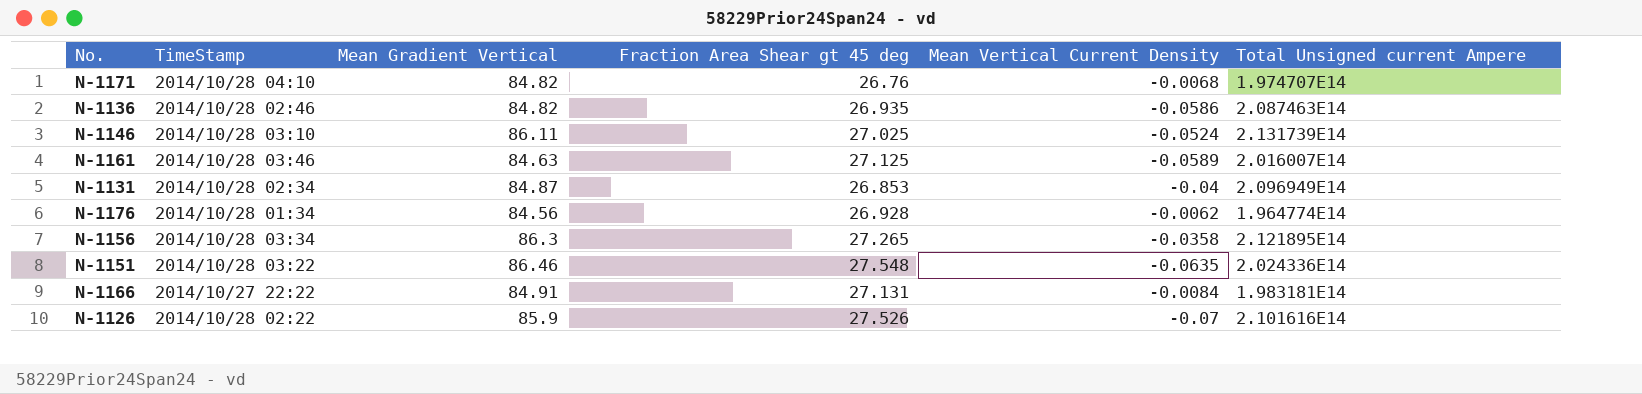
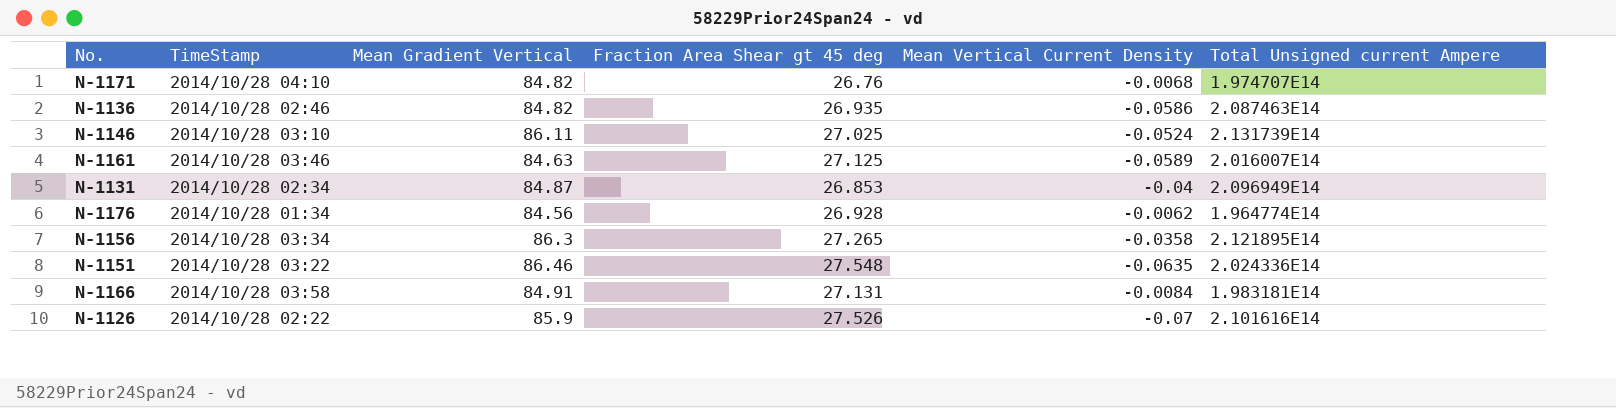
N-1166 | TimeStamp: 2014/10/27 22:22 -> 2014/10/28 03:58

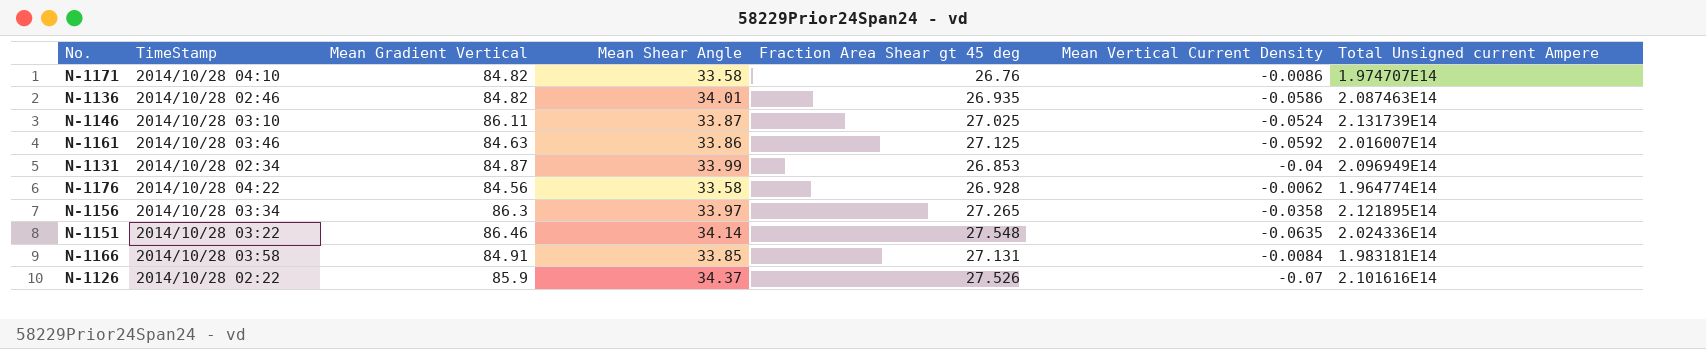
column Mean Shear Angle | position: none -> 4
N-1171 | Mean Vertical Current Density: -0.0068 -> -0.0086
N-1161 | Mean Vertical Current Density: -0.0589 -> -0.0592
N-1176 | TimeStamp: 2014/10/28 01:34 -> 2014/10/28 04:22

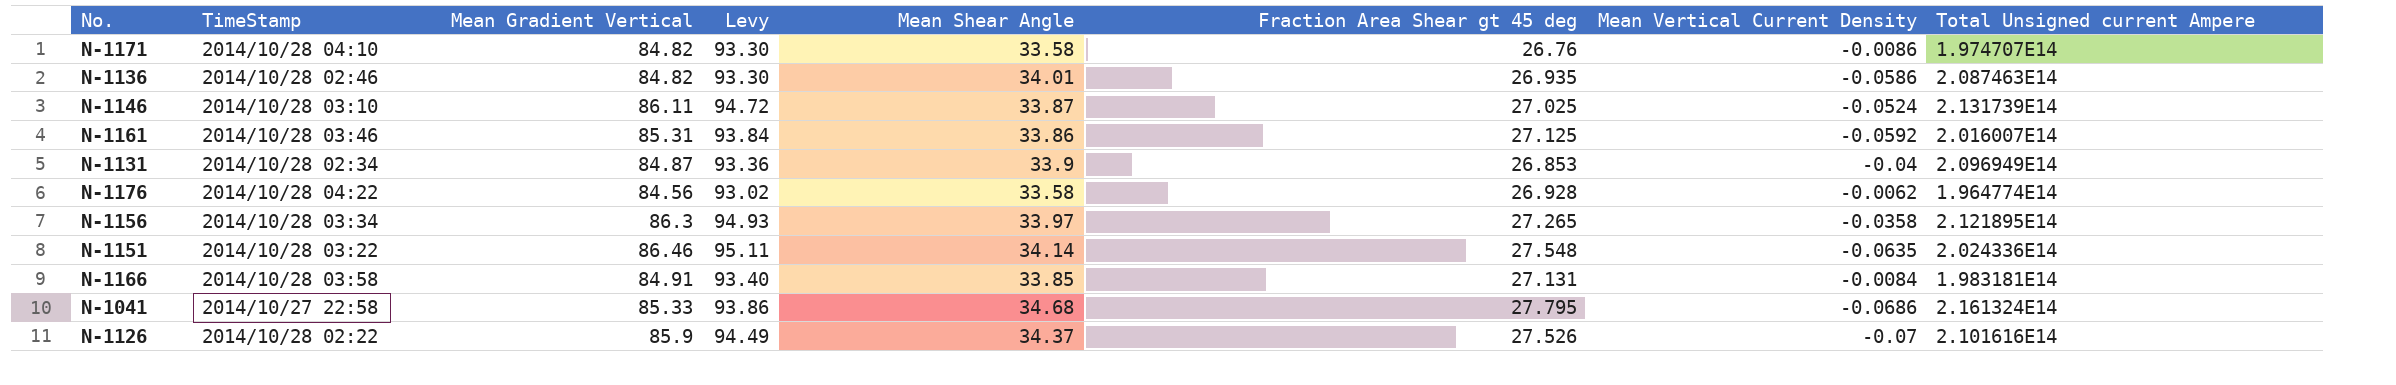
column Levy | formula: none -> [Mean Gradient Vertical] * 1.1
N-1161 | Mean Gradient Vertical: 84.63 -> 85.31
N-1131 | Mean Shear Angle: 33.99 -> 33.9
row N-1041: none -> 2014/10/27 22:58 | 85.33 | 93.86 | 34.68 | 27.795 | -0.0686 | 2.161324E14

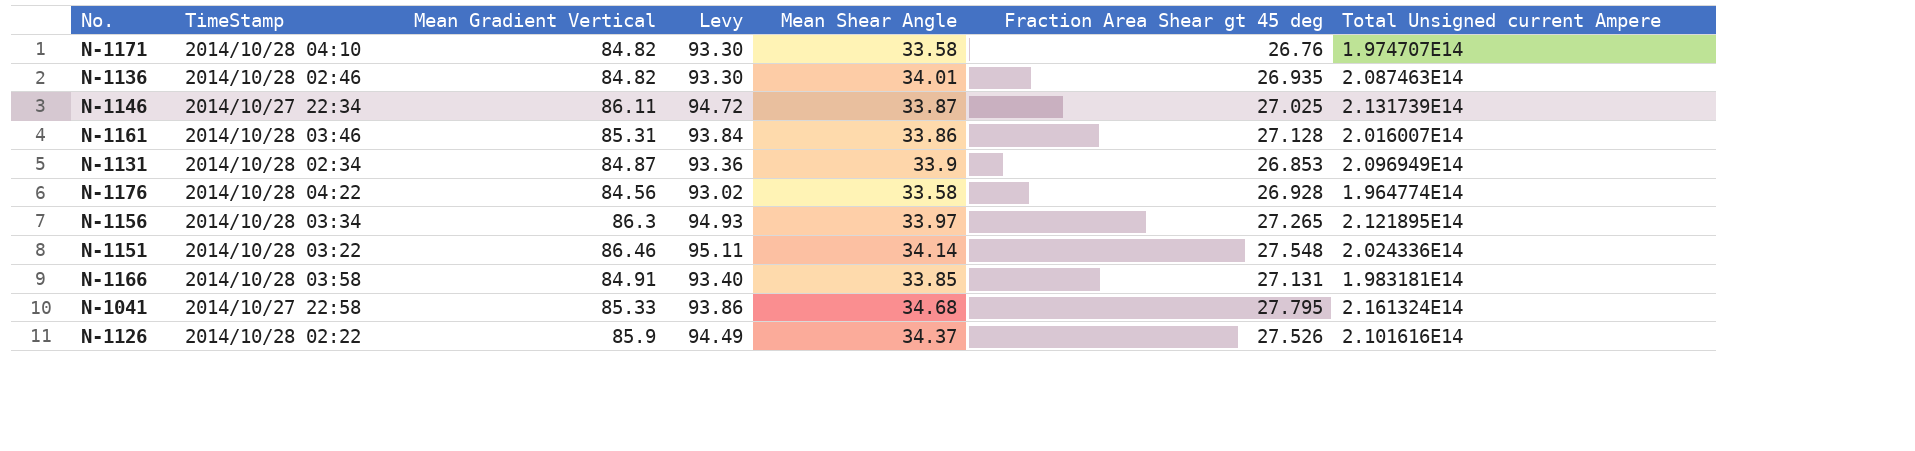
column Mean Vertical Current Density | position: 7 -> none
N-1146 | TimeStamp: 2014/10/28 03:10 -> 2014/10/27 22:34
N-1161 | Fraction Area Shear gt 45 deg: 27.125 -> 27.128

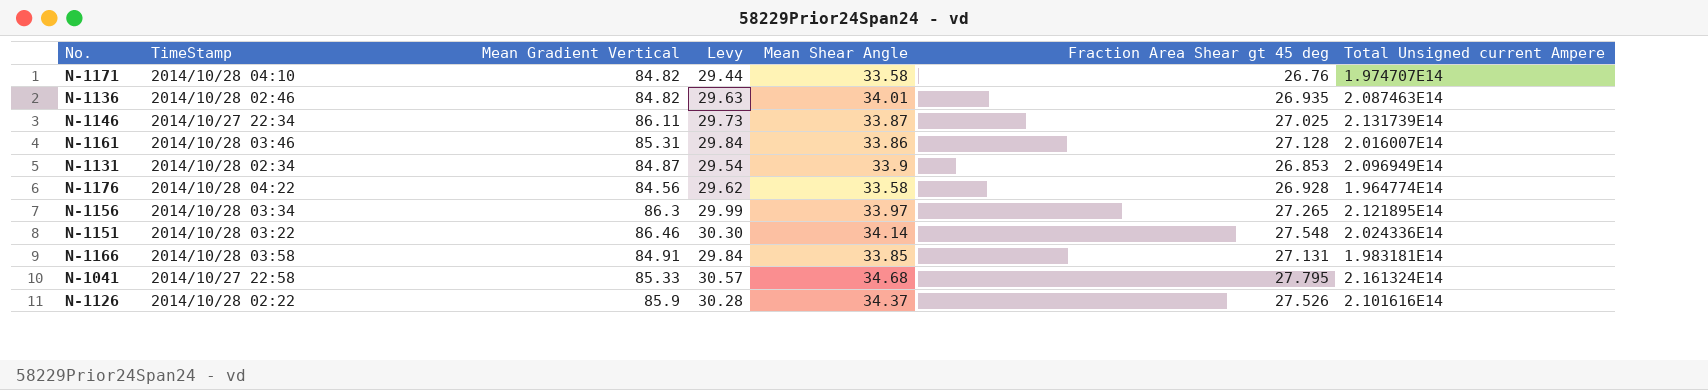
column Levy | formula: [Mean Gradient Vertical] * 1.1 -> [Fraction Area Shear gt 45 deg] * 1.1

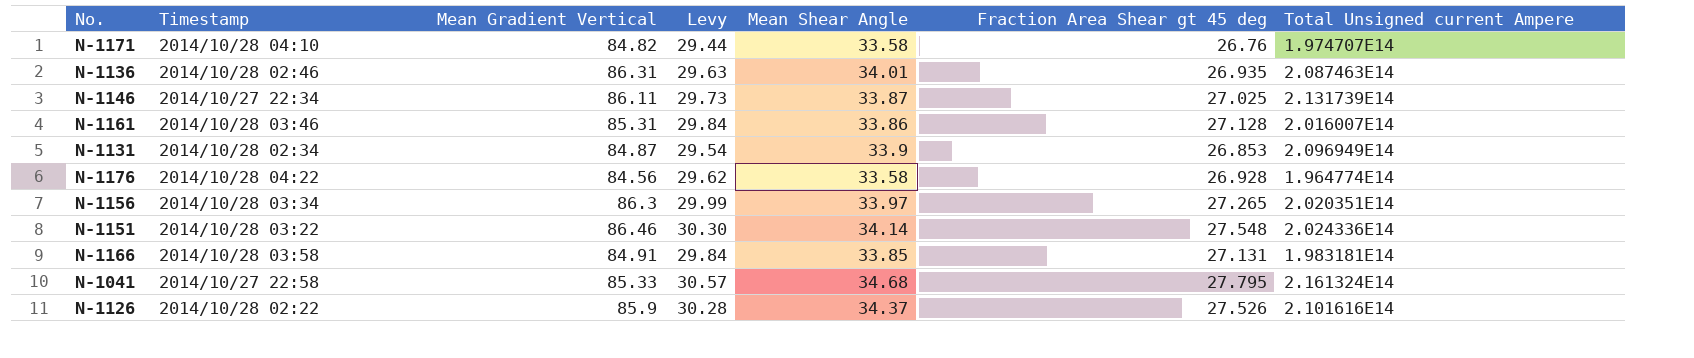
column name: TimeStamp -> Timestamp
N-1136 | Mean Gradient Vertical: 84.82 -> 86.31
N-1156 | Total Unsigned current Ampere: 2.121895E14 -> 2.020351E14

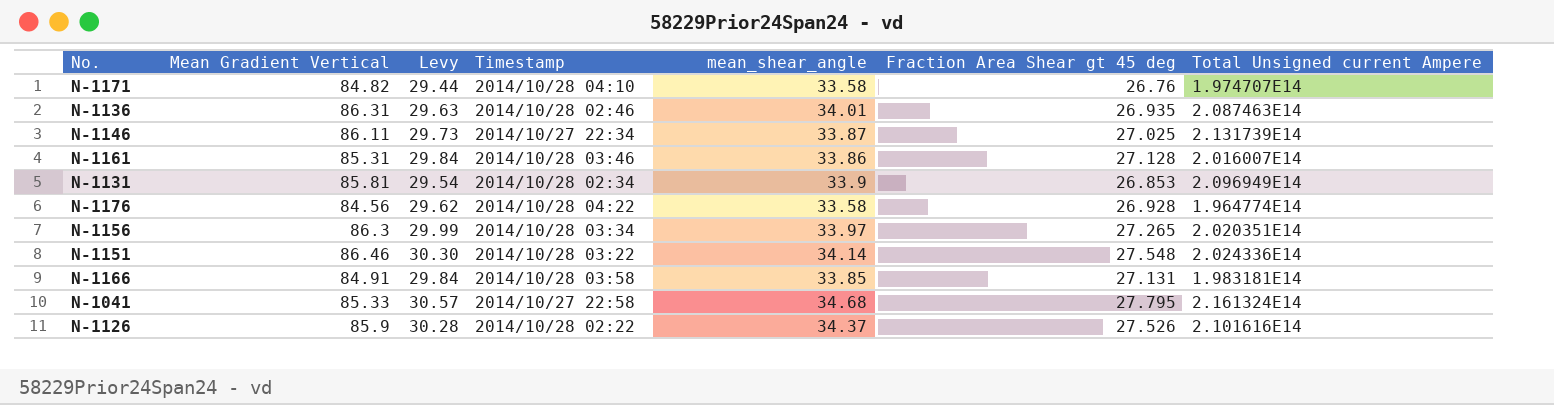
column Timestamp | position: 2 -> 4
column name: Mean Shear Angle -> mean_shear_angle
N-1131 | Mean Gradient Vertical: 84.87 -> 85.81

